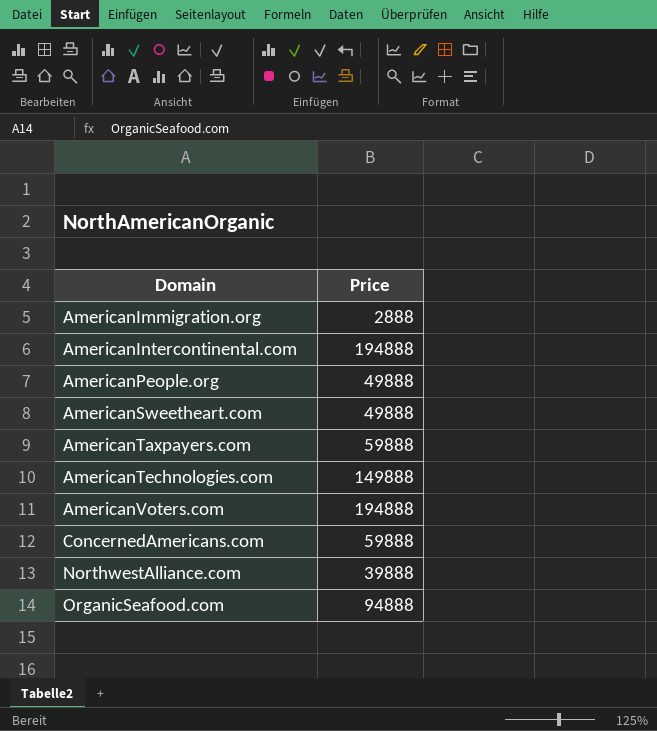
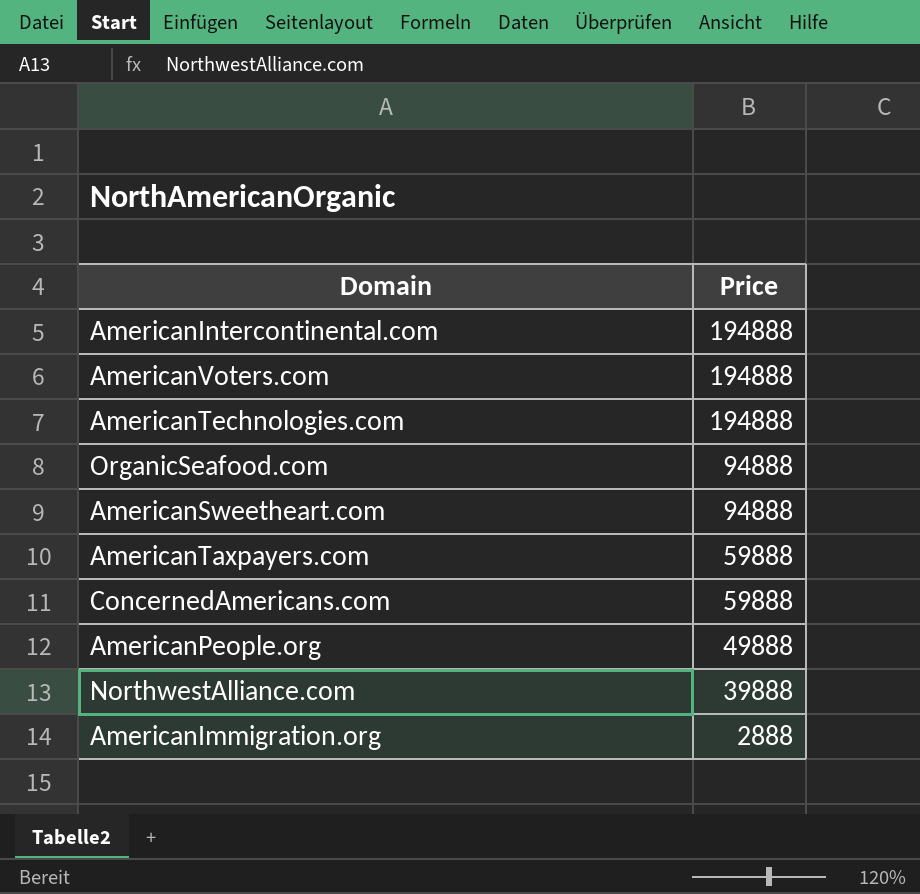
row order: Domain ascending -> Price descending
AmericanTechnologies.com | Price: 149888 -> 194888
AmericanSweetheart.com | Price: 49888 -> 94888

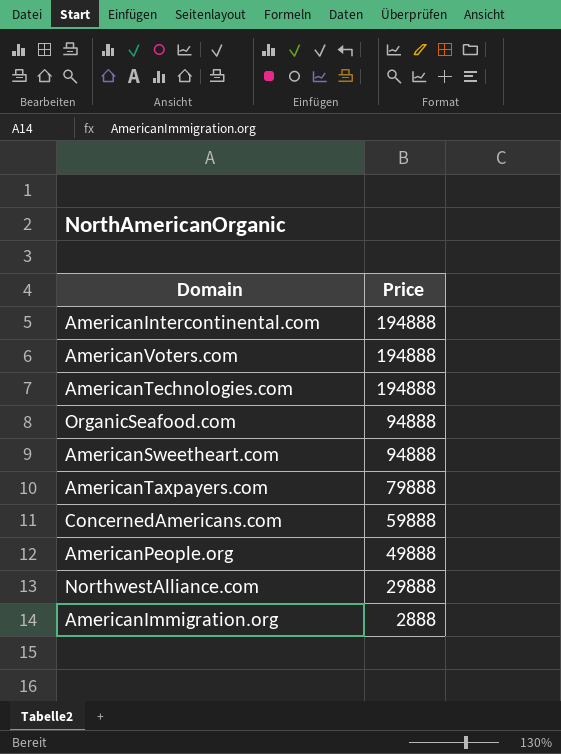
AmericanTaxpayers.com | Price: 59888 -> 79888
NorthwestAlliance.com | Price: 39888 -> 29888

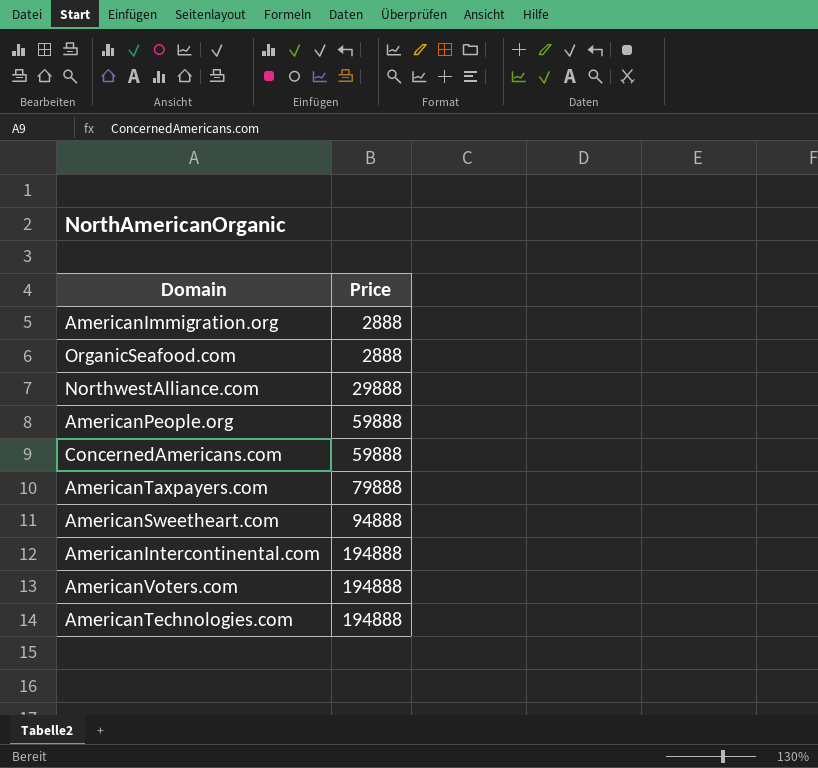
row order: Price descending -> Price ascending
OrganicSeafood.com | Price: 94888 -> 2888
AmericanPeople.org | Price: 49888 -> 59888

